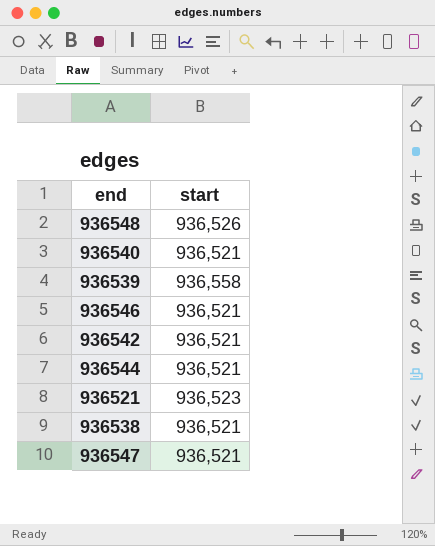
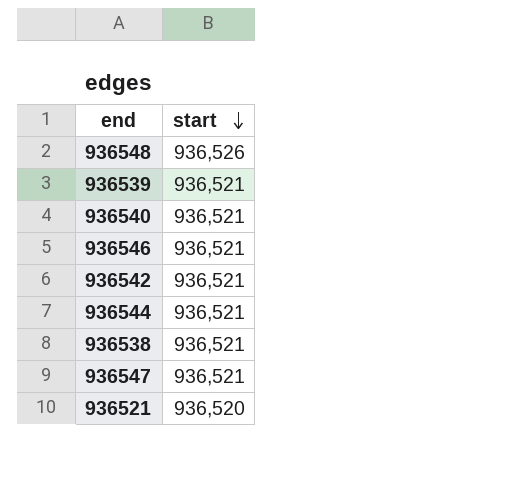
row order: none -> start descending
936539 | start: 936,558 -> 936,521
936521 | start: 936,523 -> 936,520

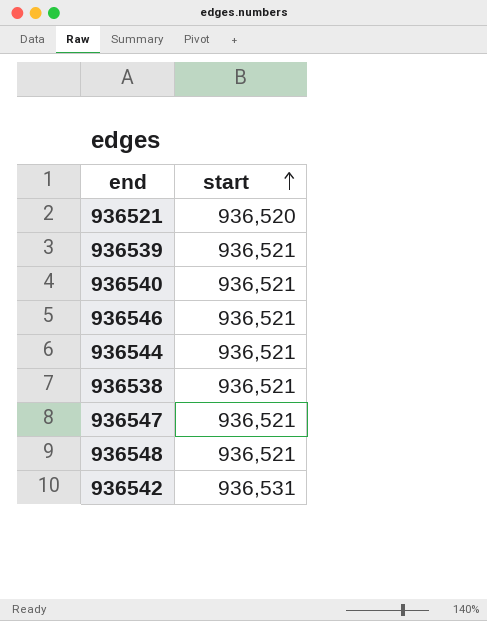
row order: start descending -> start ascending
936548 | start: 936,526 -> 936,521
936542 | start: 936,521 -> 936,531

